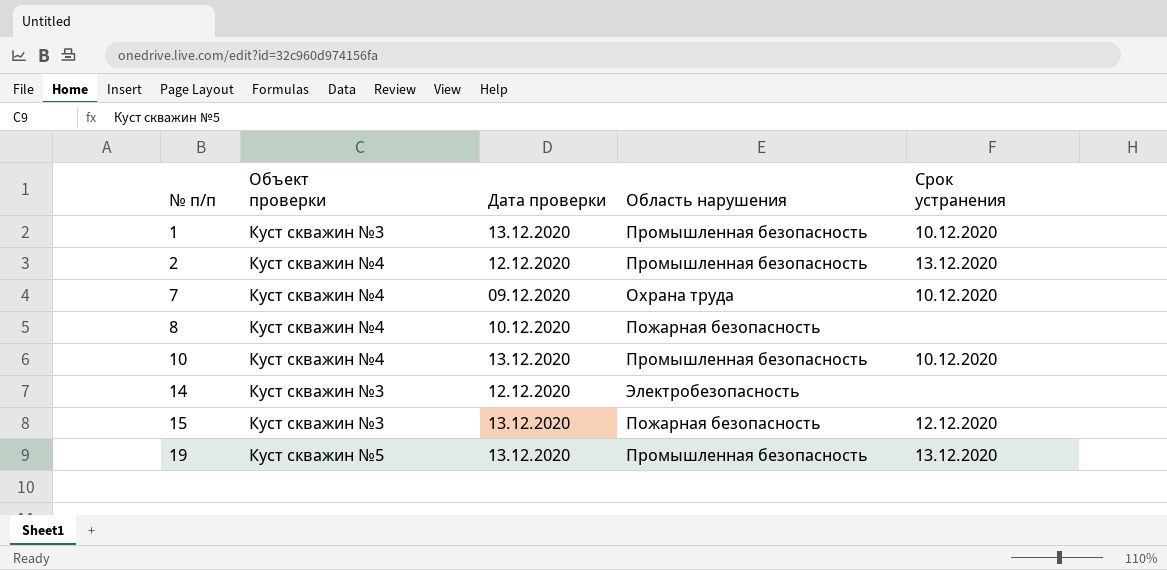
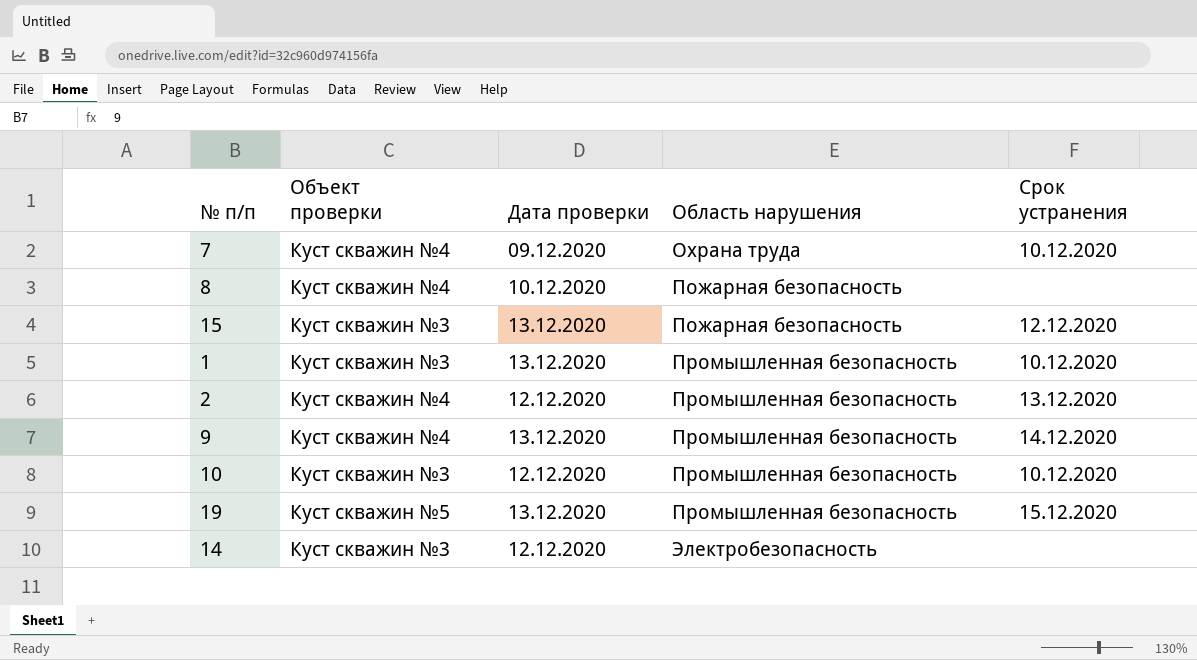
row order: № п/п ascending -> Область нарушения ascending
row 9: none -> Куст скважин №4 | 13.12.2020 | Промышленная безопасность | 14.12.2020
10 | Объект проверки: Куст скважин №4 -> Куст скважин №3
10 | Дата проверки: 13.12.2020 -> 12.12.2020
19 | Срок устранения: 13.12.2020 -> 15.12.2020

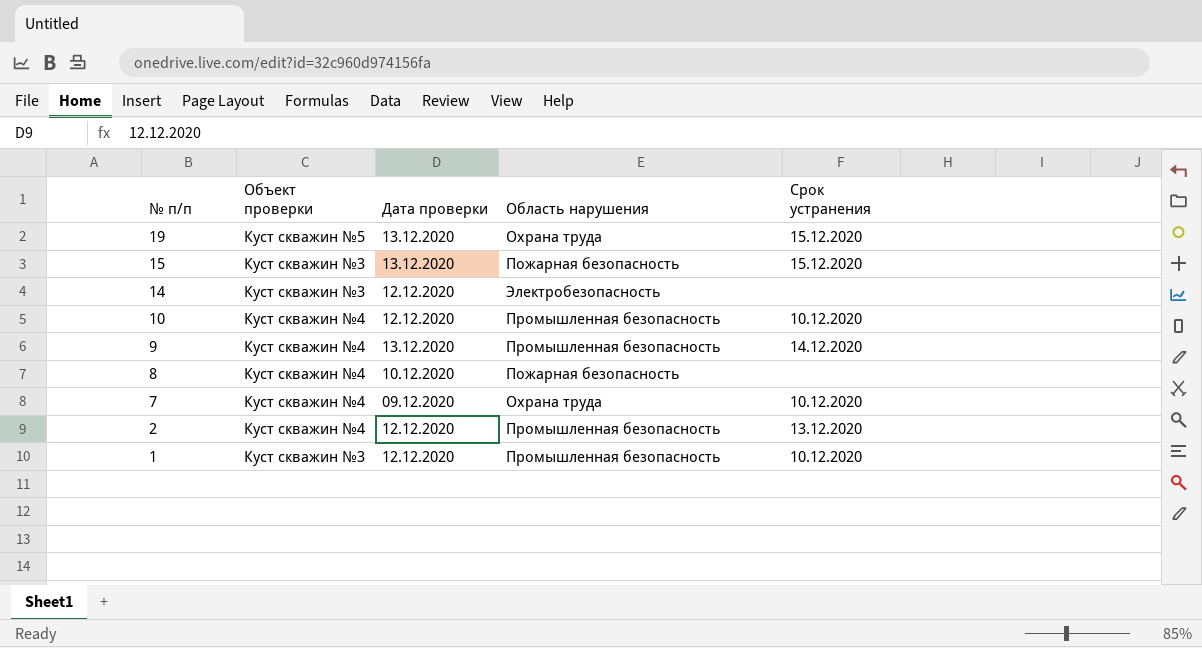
row order: Область нарушения ascending -> № п/п descending
19 | Область нарушения: Промышленная безопасность -> Охрана труда
15 | Срок устранения: 12.12.2020 -> 15.12.2020
10 | Объект проверки: Куст скважин №3 -> Куст скважин №4
1 | Дата проверки: 13.12.2020 -> 12.12.2020

